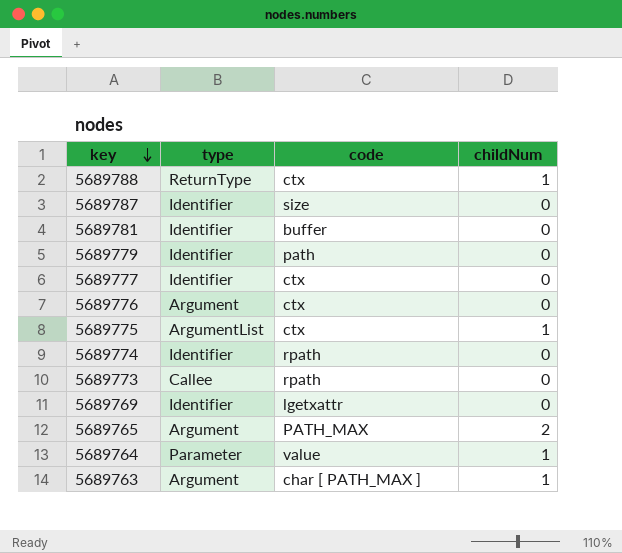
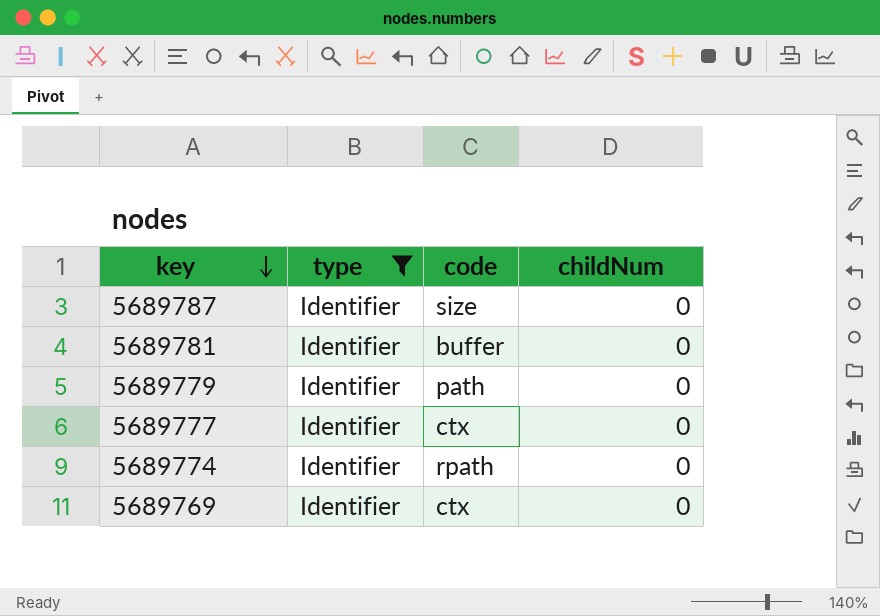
filter: none -> type = Identifier
5689769 | code: lgetxattr -> ctx

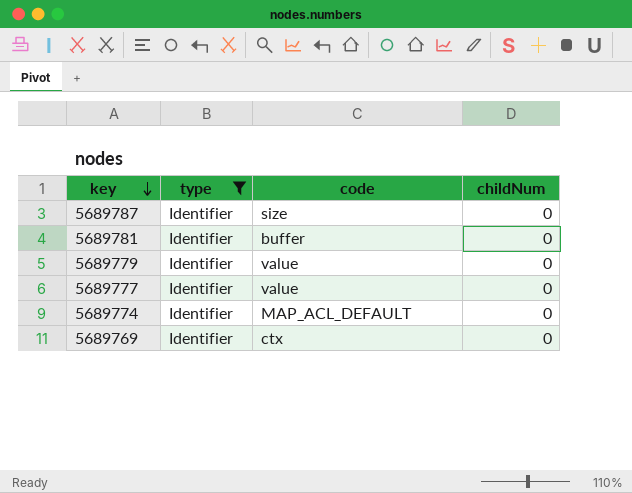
5689779 | code: path -> value
5689777 | code: ctx -> value
5689774 | code: rpath -> MAP_ACL_DEFAULT

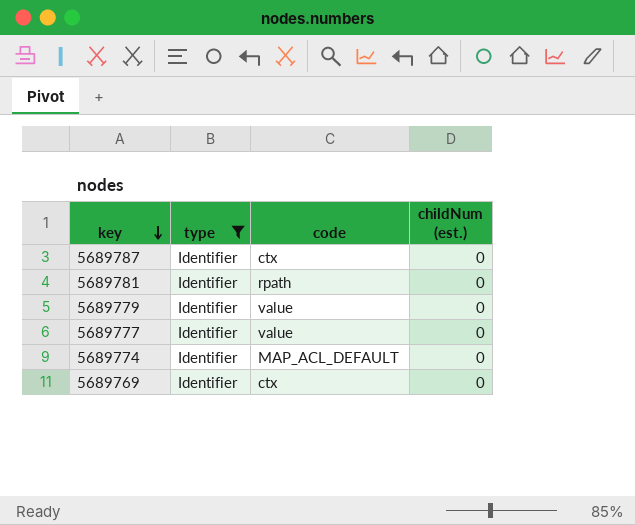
column name: childNum -> childNum (est.)
5689787 | code: size -> ctx
5689781 | code: buffer -> rpath

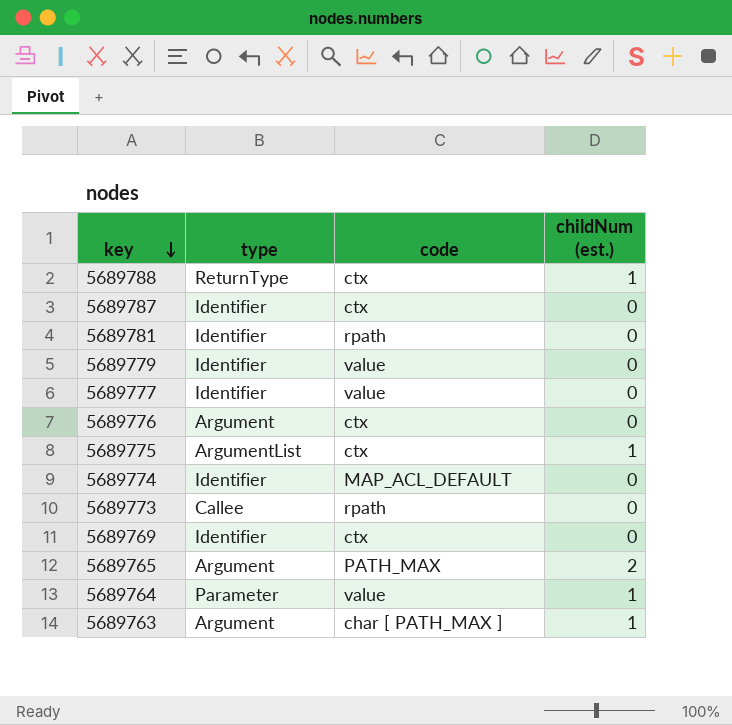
filter: type = Identifier -> none

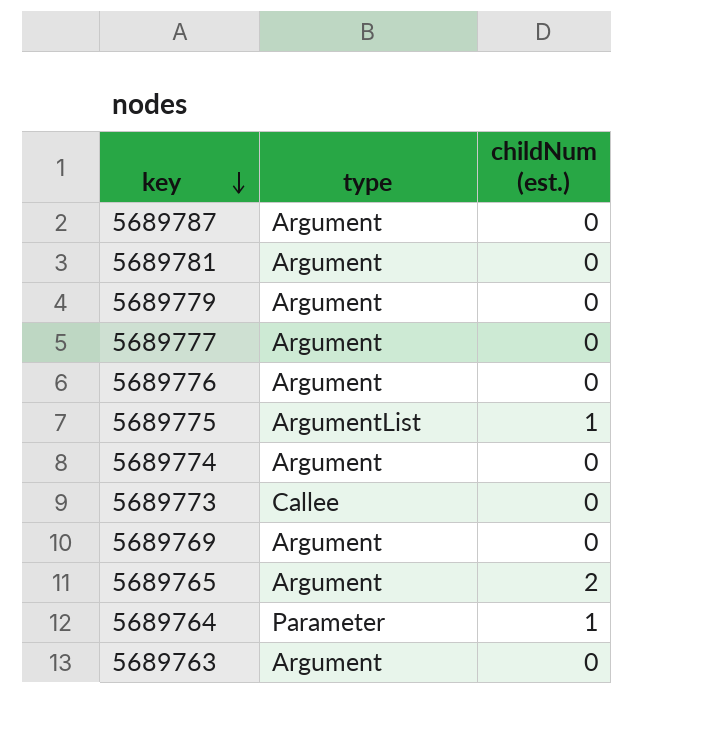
column code | position: 3 -> none
row 5689788: ReturnType | ctx | 1 -> none
5689787 | type: Identifier -> Argument
5689781 | type: Identifier -> Argument
5689779 | type: Identifier -> Argument
5689777 | type: Identifier -> Argument
5689774 | type: Identifier -> Argument
5689769 | type: Identifier -> Argument
5689763 | childNum (est.): 1 -> 0

